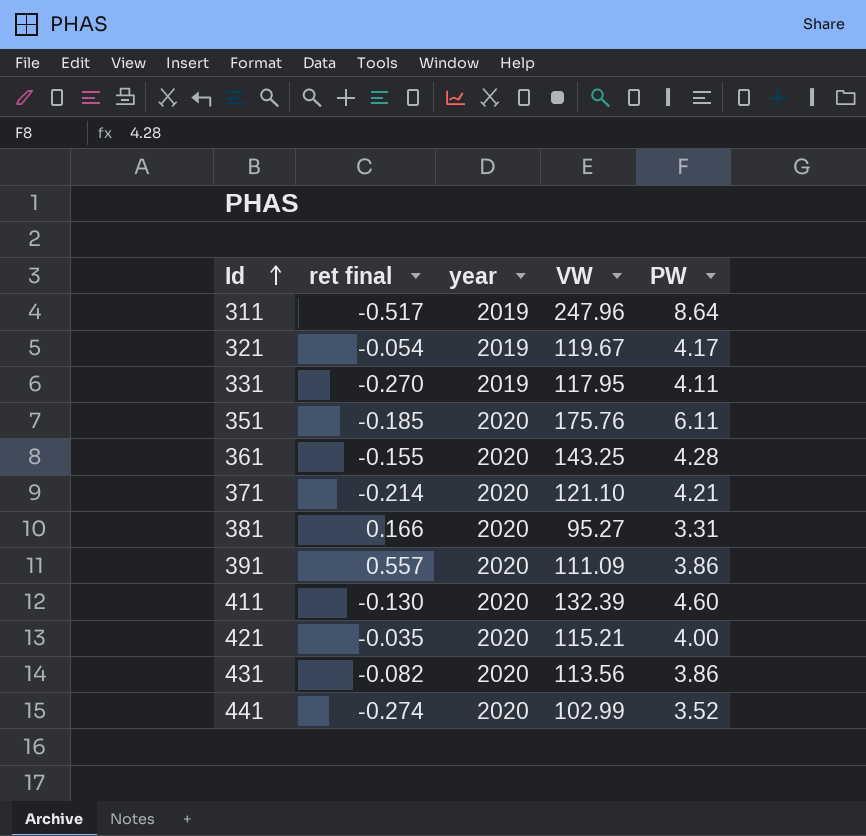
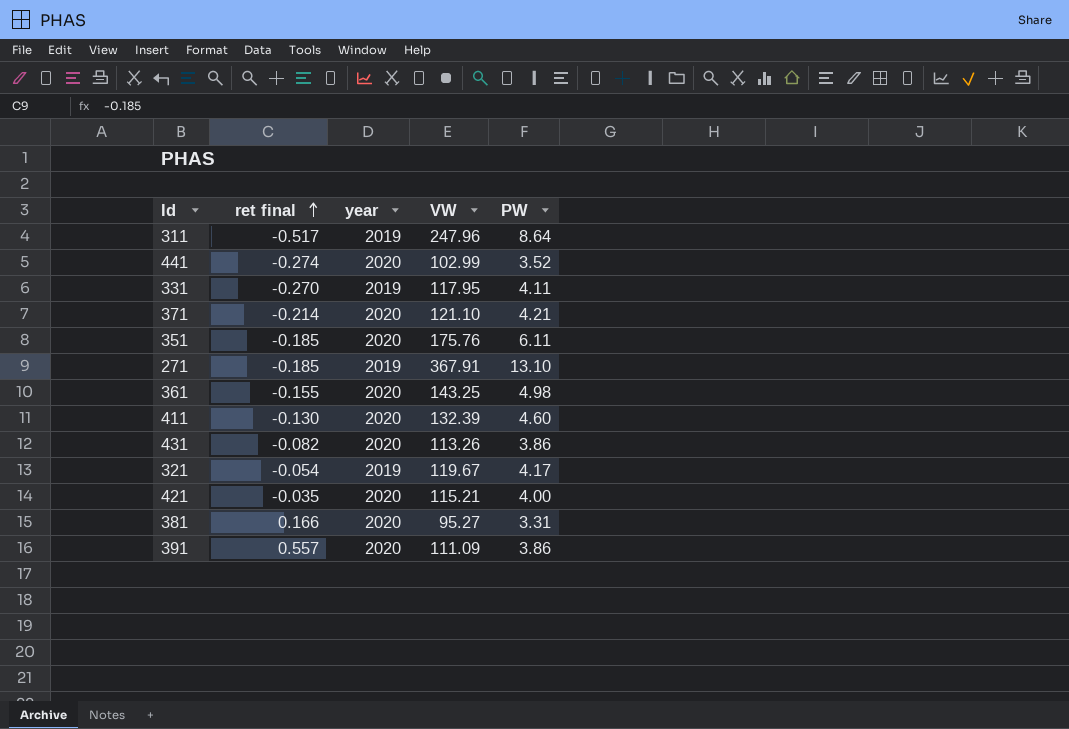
row order: Id ascending -> ret final ascending
row 271: none -> -0.185 | 2019 | 367.91 | 13.10
361 | PW: 4.28 -> 4.98
431 | VW: 113.56 -> 113.26

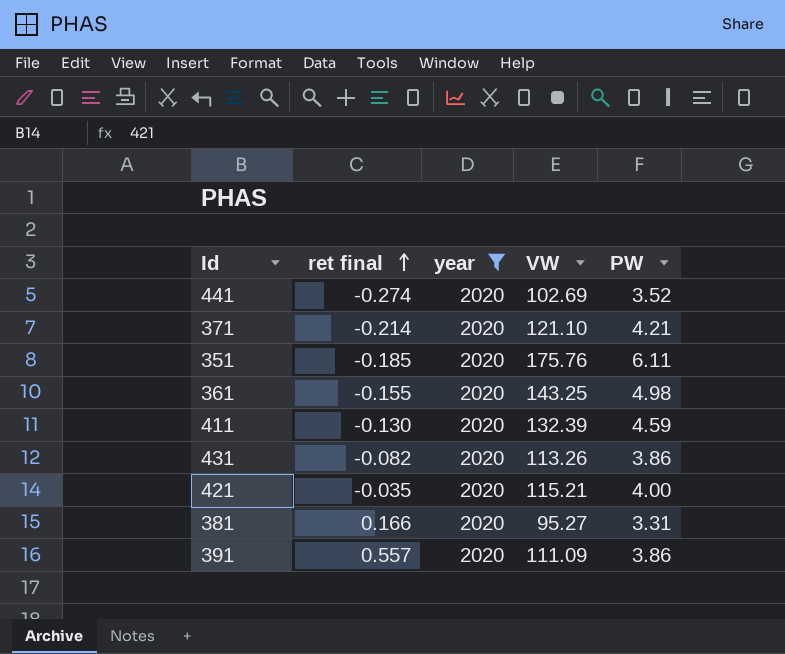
filter: none -> year = 2020
441 | VW: 102.99 -> 102.69
411 | PW: 4.60 -> 4.59

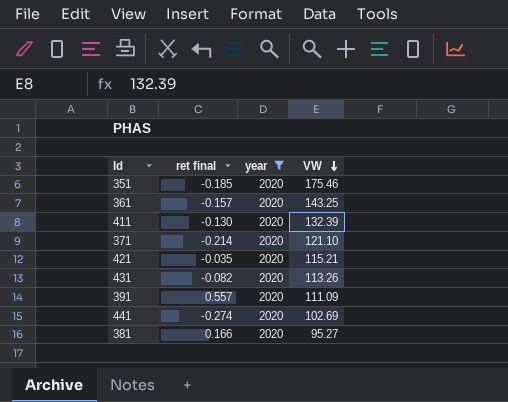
row order: ret final ascending -> VW descending
column PW | position: 5 -> none
351 | VW: 175.76 -> 175.46
361 | ret final: -0.155 -> -0.157

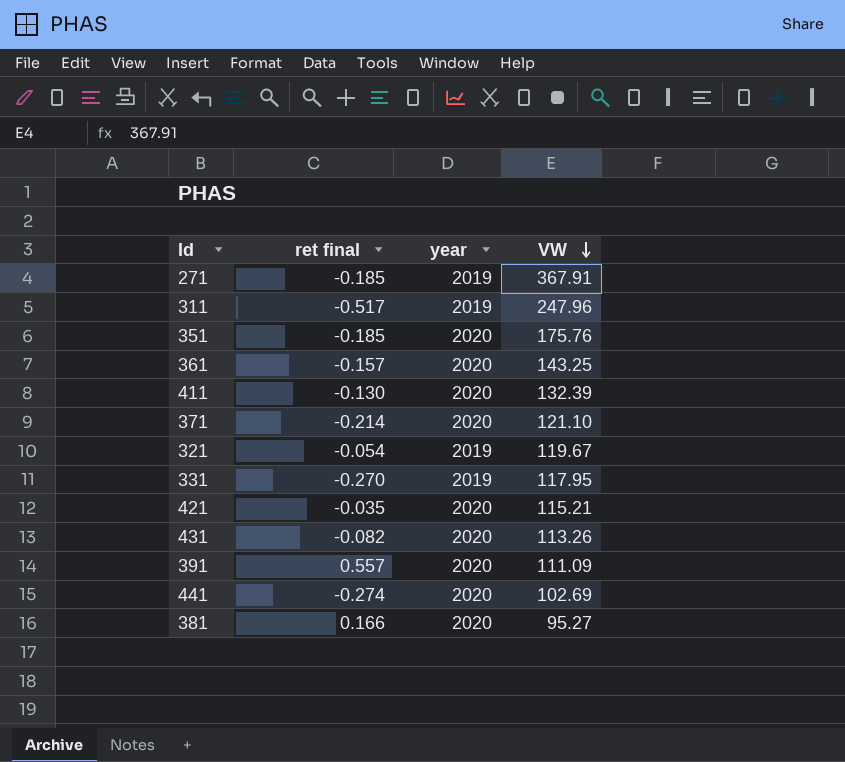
filter: year = 2020 -> none
351 | VW: 175.46 -> 175.76

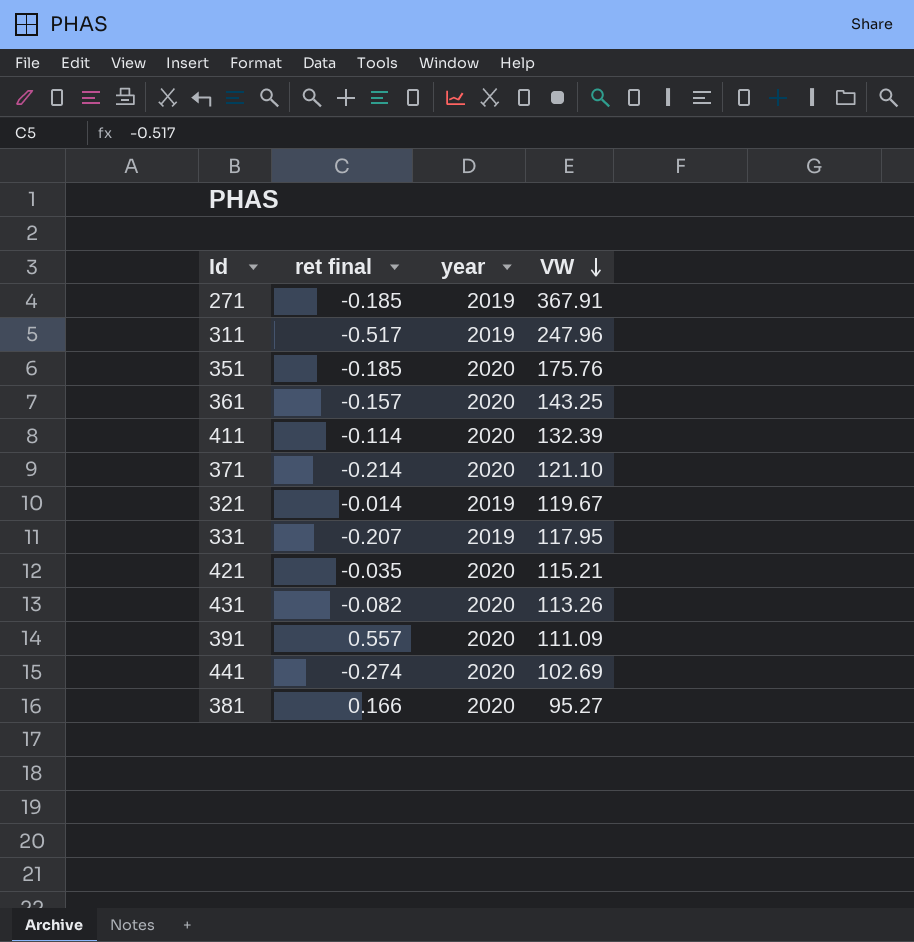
411 | ret final: -0.130 -> -0.114
321 | ret final: -0.054 -> -0.014
331 | ret final: -0.270 -> -0.207

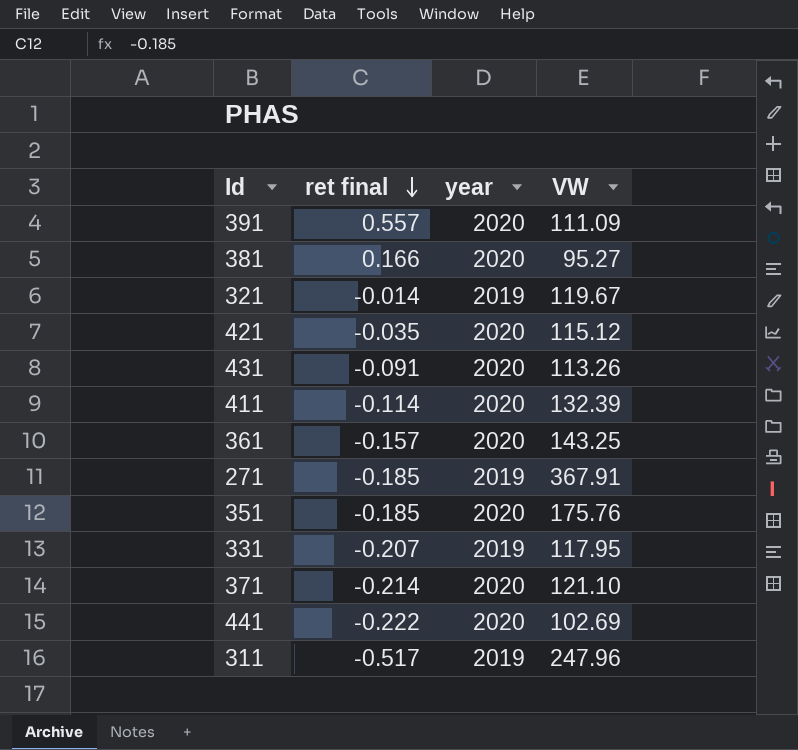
row order: VW descending -> ret final descending
421 | VW: 115.21 -> 115.12
431 | ret final: -0.082 -> -0.091
441 | ret final: -0.274 -> -0.222

